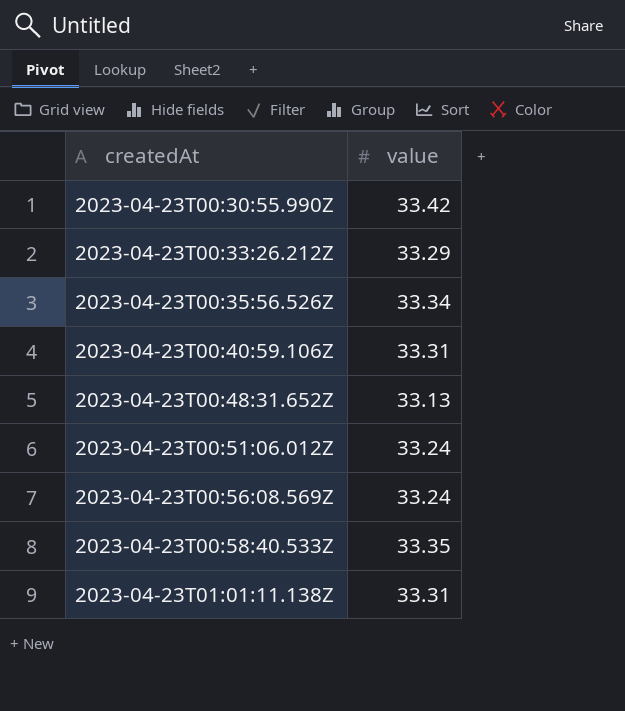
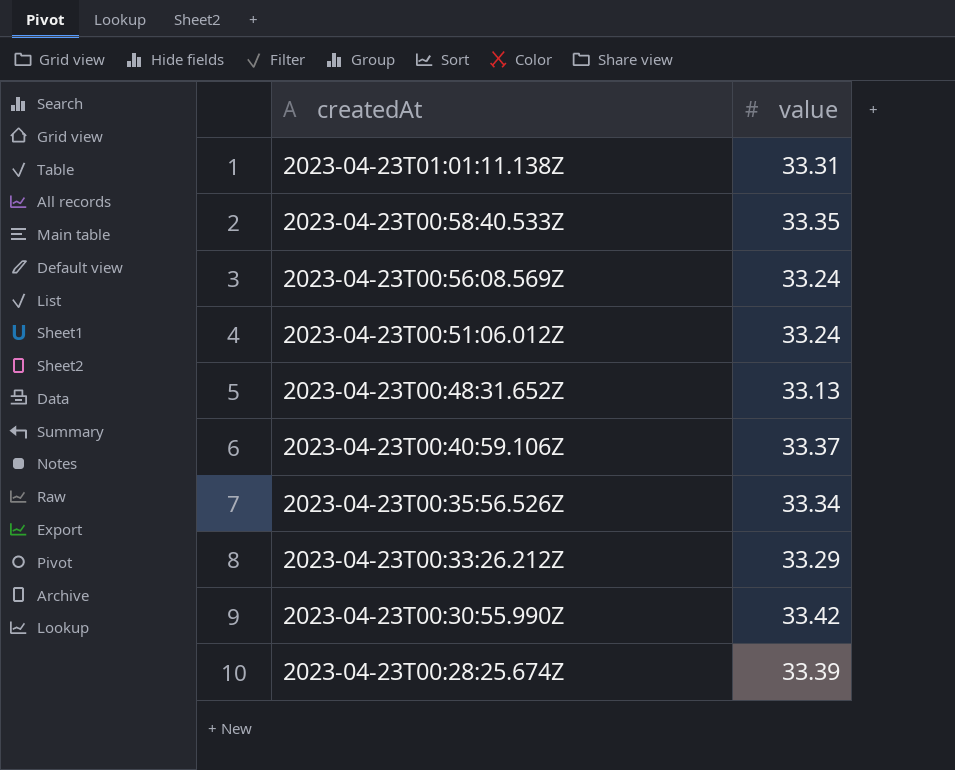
row order: createdAt ascending -> createdAt descending
2023-04-23T00:40:59.106Z | value: 33.31 -> 33.37
row 2023-04-23T00:28:25.674Z: none -> 33.39

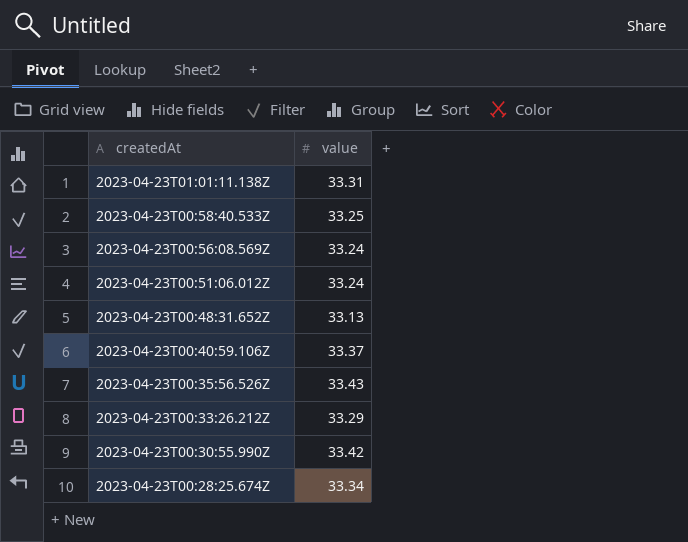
2023-04-23T00:58:40.533Z | value: 33.35 -> 33.25
2023-04-23T00:35:56.526Z | value: 33.34 -> 33.43
2023-04-23T00:28:25.674Z | value: 33.39 -> 33.34

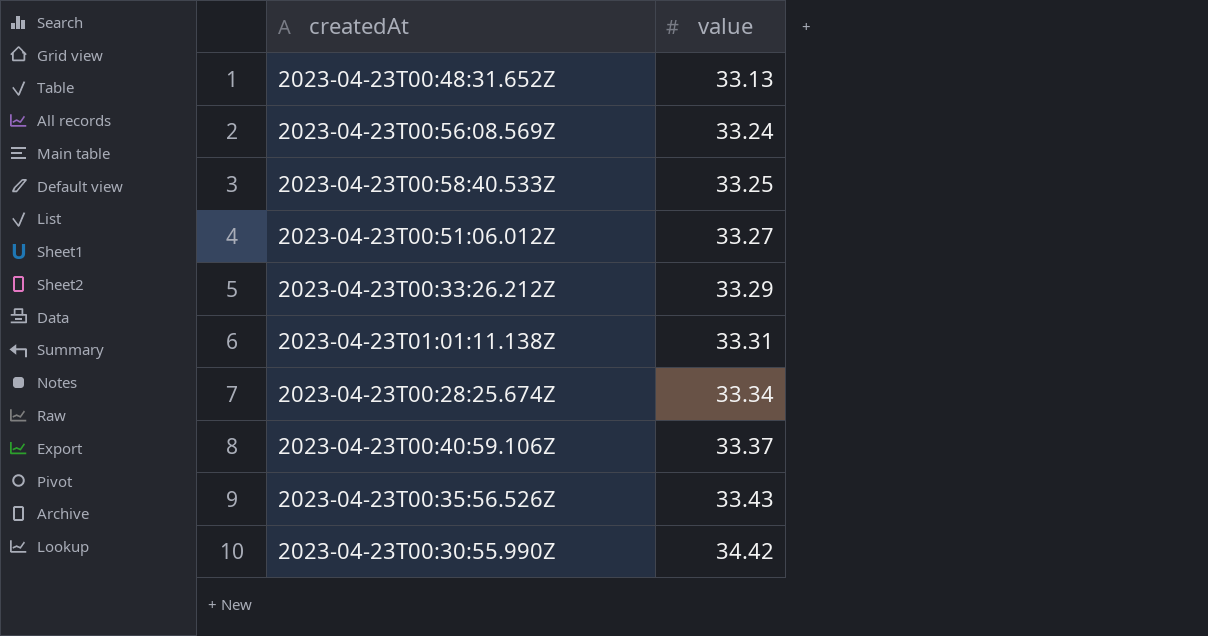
row order: createdAt descending -> value ascending
2023-04-23T00:51:06.012Z | value: 33.24 -> 33.27
2023-04-23T00:30:55.990Z | value: 33.42 -> 34.42

